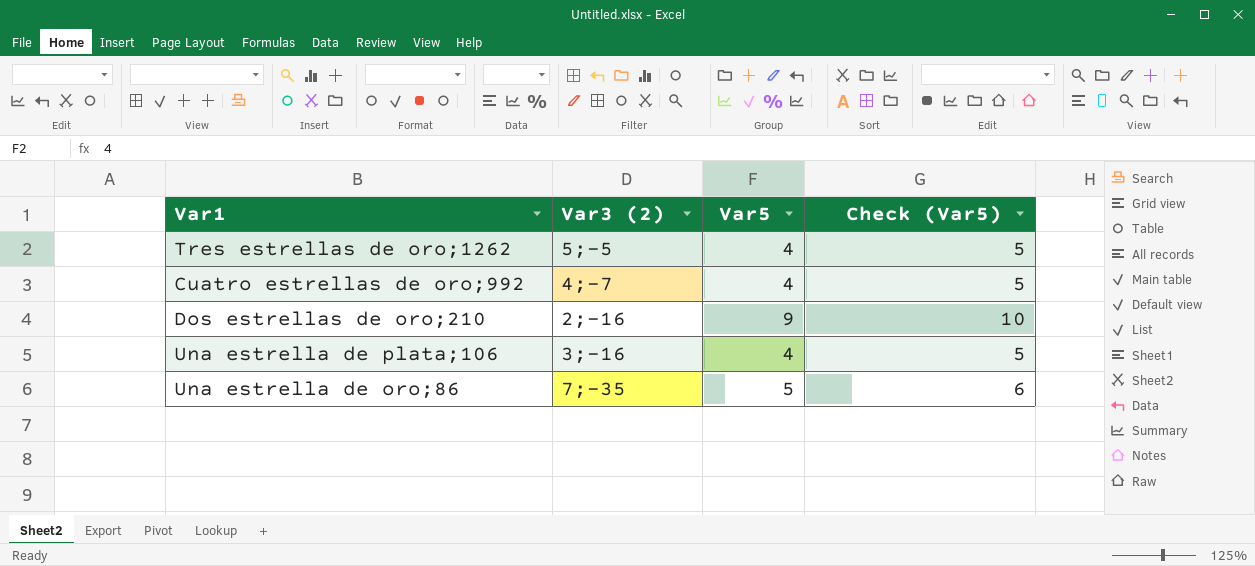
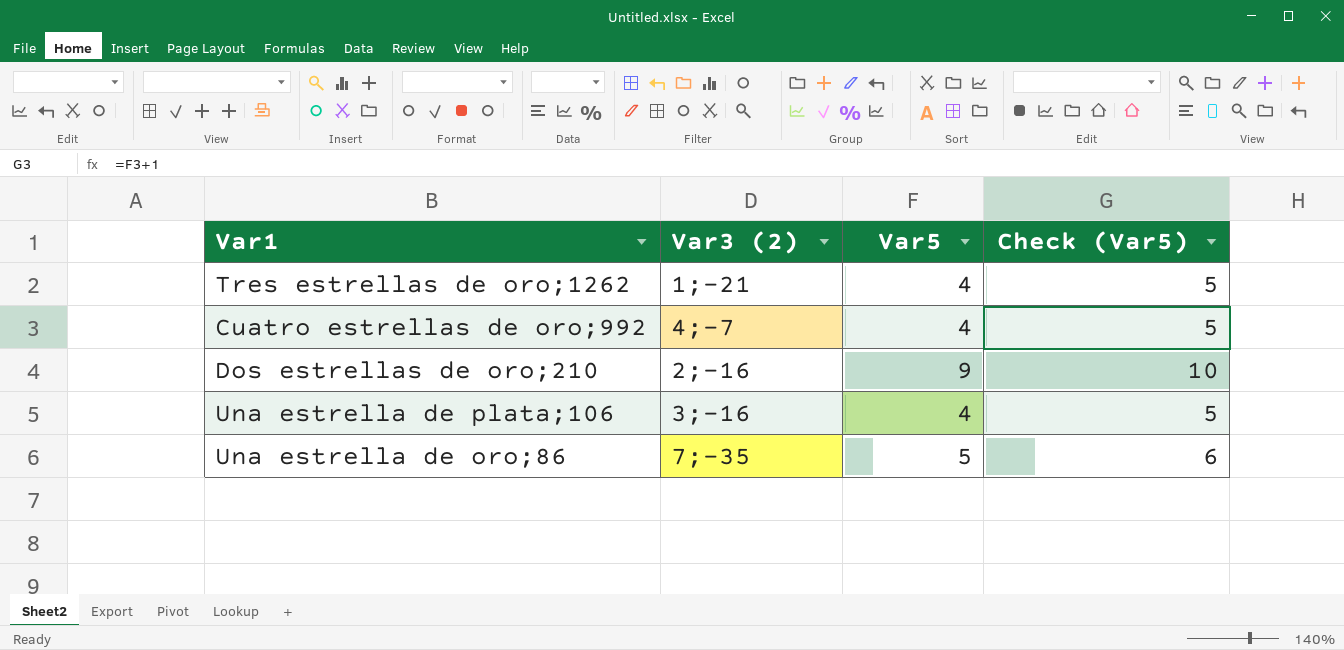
Tres estrellas de oro;1262 | Var3 (2): 5;-5 -> 1;-21

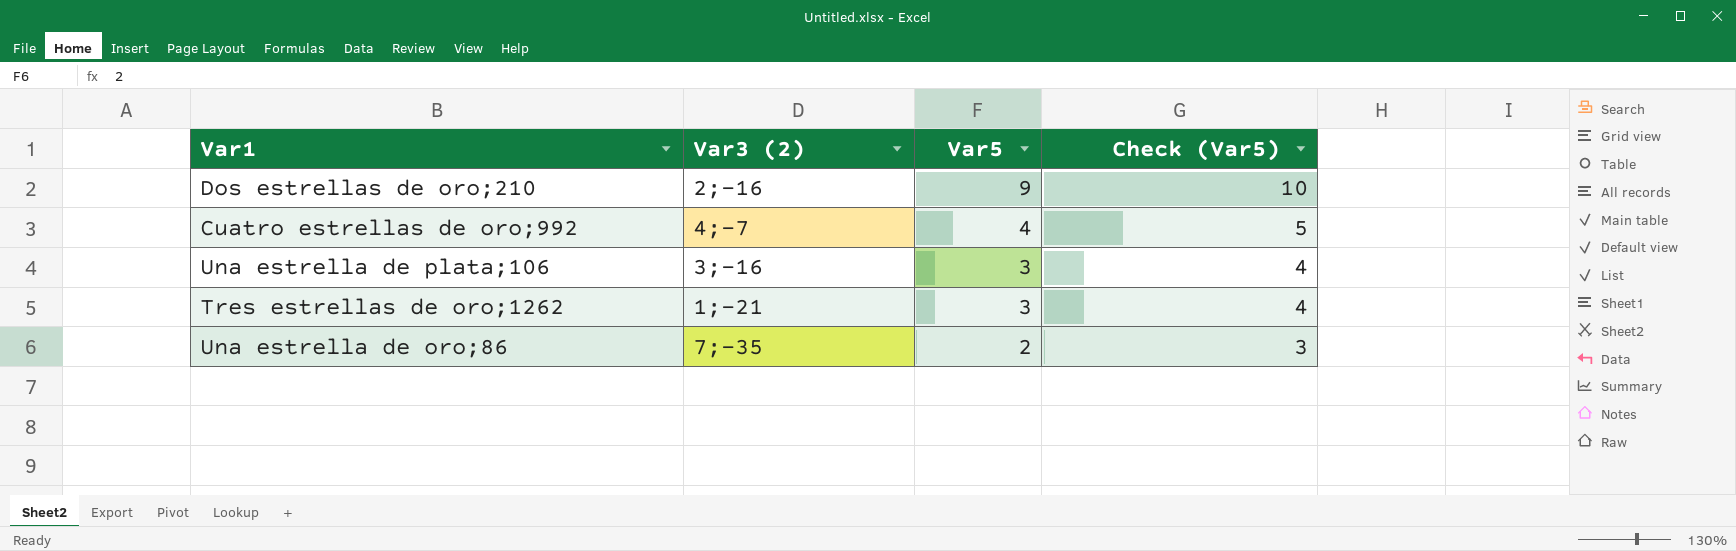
row order: none -> Var5 descending
Una estrella de plata;106 | Var5: 4 -> 3
Una estrella de plata;106 | Check (Var5): 5 -> 4
Tres estrellas de oro;1262 | Var5: 4 -> 3
Tres estrellas de oro;1262 | Check (Var5): 5 -> 4
Una estrella de oro;86 | Var5: 5 -> 2
Una estrella de oro;86 | Check (Var5): 6 -> 3

